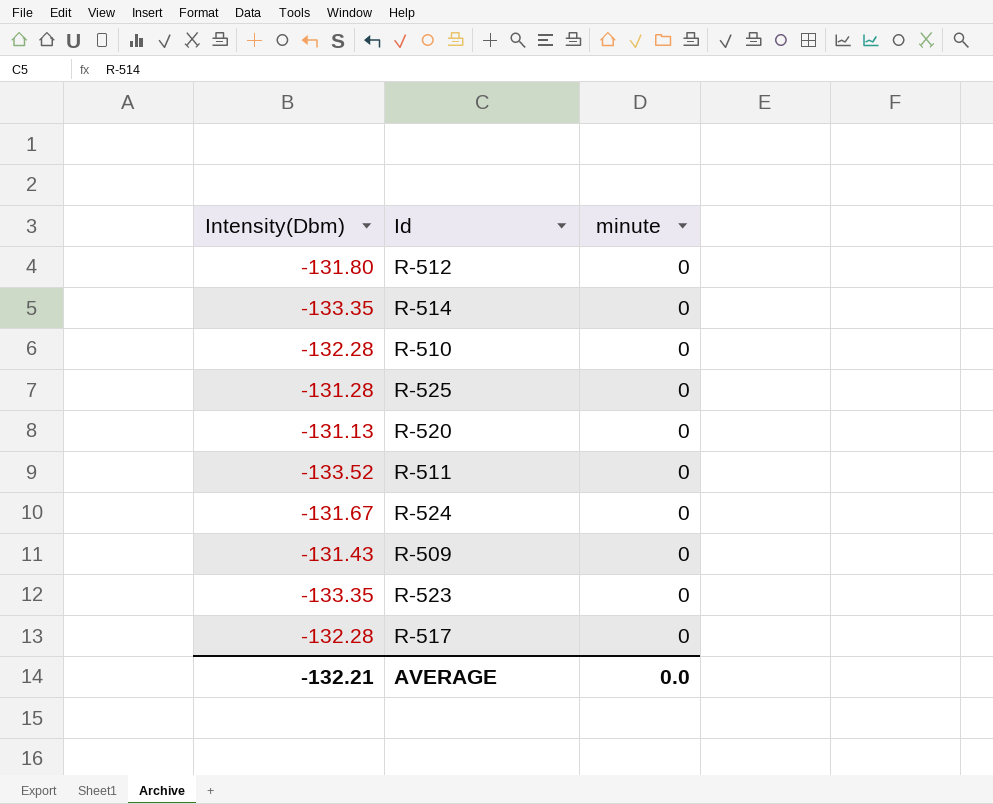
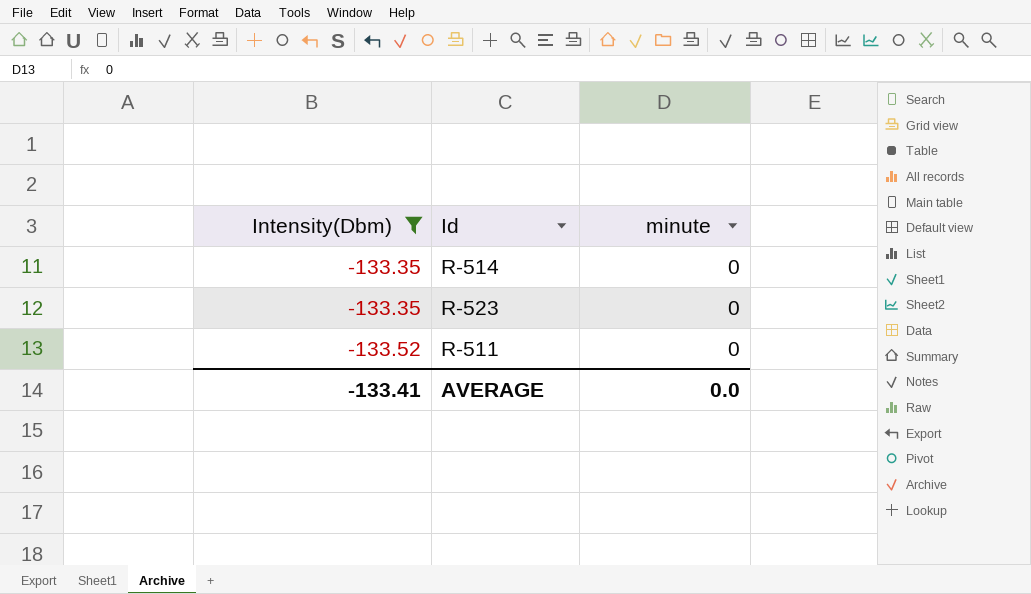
filter: none -> Intensity(Dbm) <= -133.35
row order: none -> Intensity(Dbm) descending
AVERAGE | Intensity(Dbm): -132.21 -> -133.41

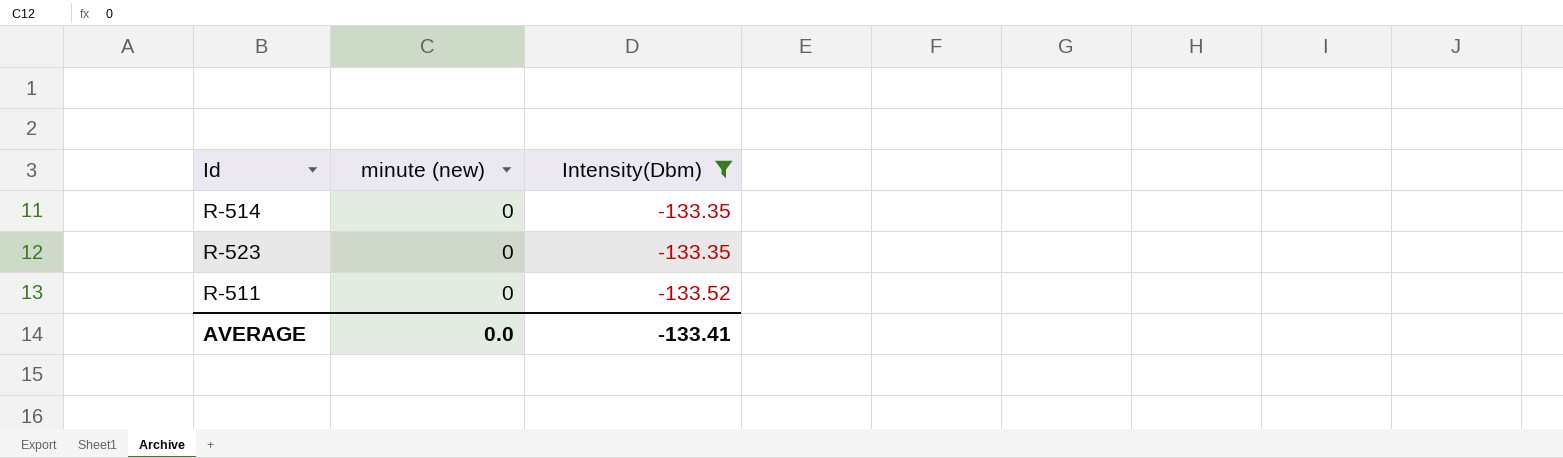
column name: minute -> minute (new)
column Intensity(Dbm) | position: 1 -> 3

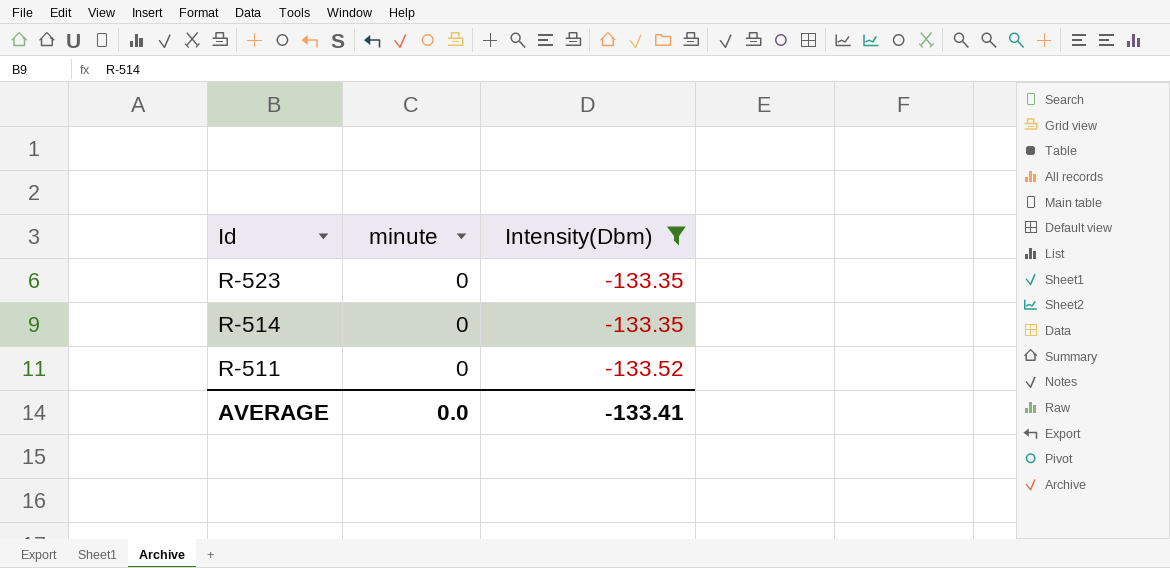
row order: Intensity(Dbm) descending -> Id descending
column name: minute (new) -> minute

